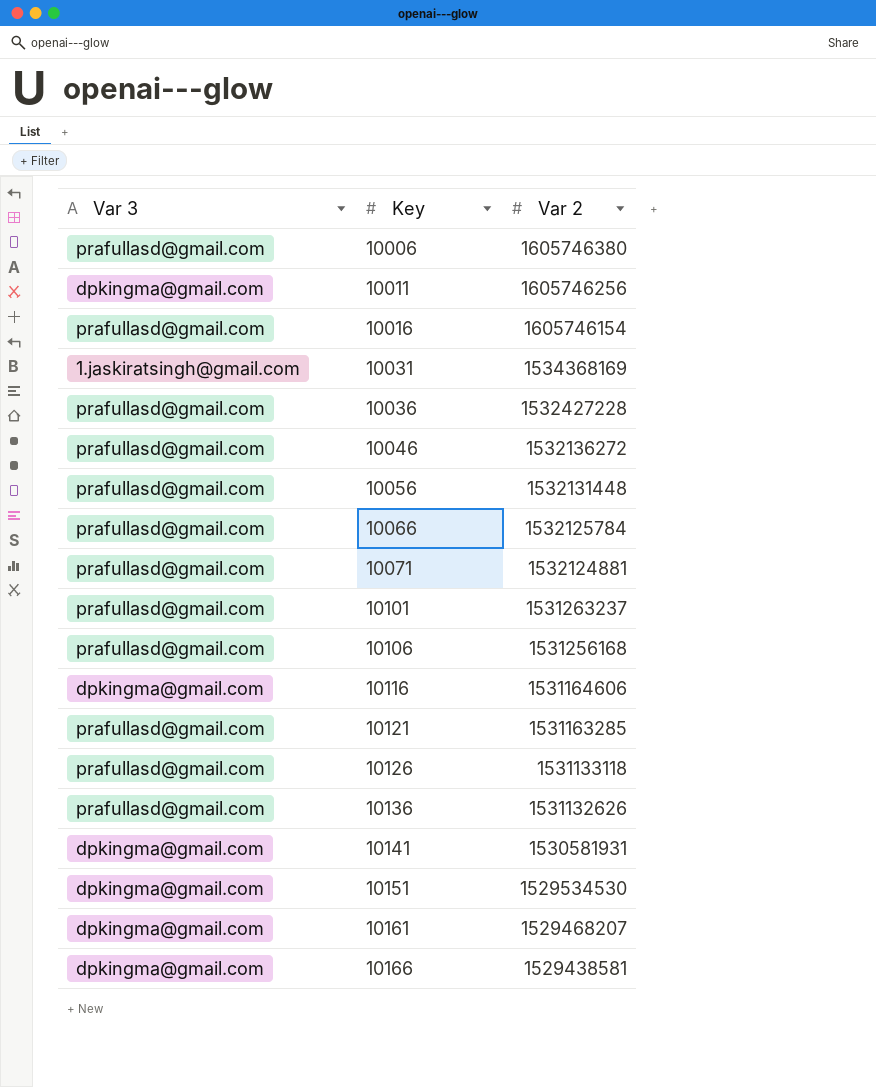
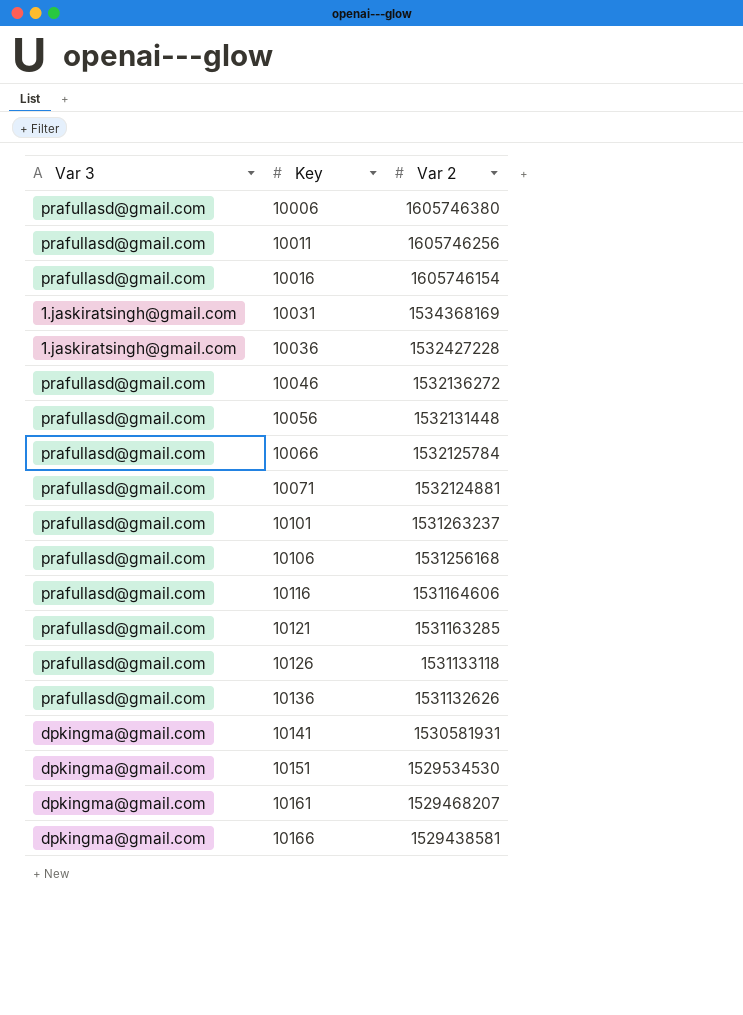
10011 | Var 3: dpkingma@gmail.com -> prafullasd@gmail.com
10036 | Var 3: prafullasd@gmail.com -> 1.jaskiratsingh@gmail.com
10116 | Var 3: dpkingma@gmail.com -> prafullasd@gmail.com

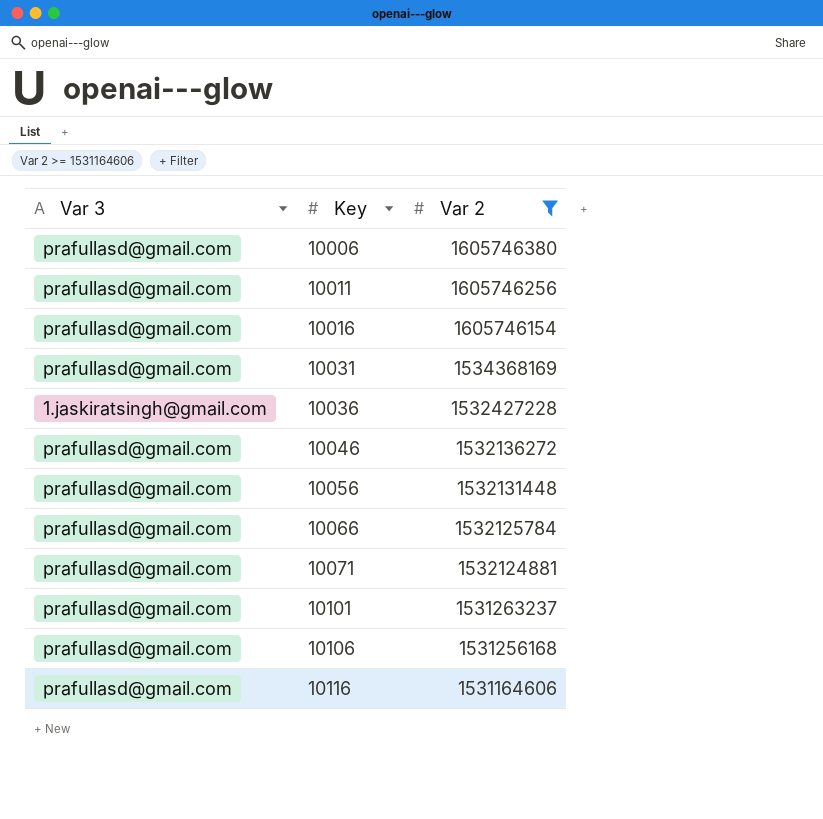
filter: none -> Var 2 >= 1531164606
10031 | Var 3: 1.jaskiratsingh@gmail.com -> prafullasd@gmail.com

